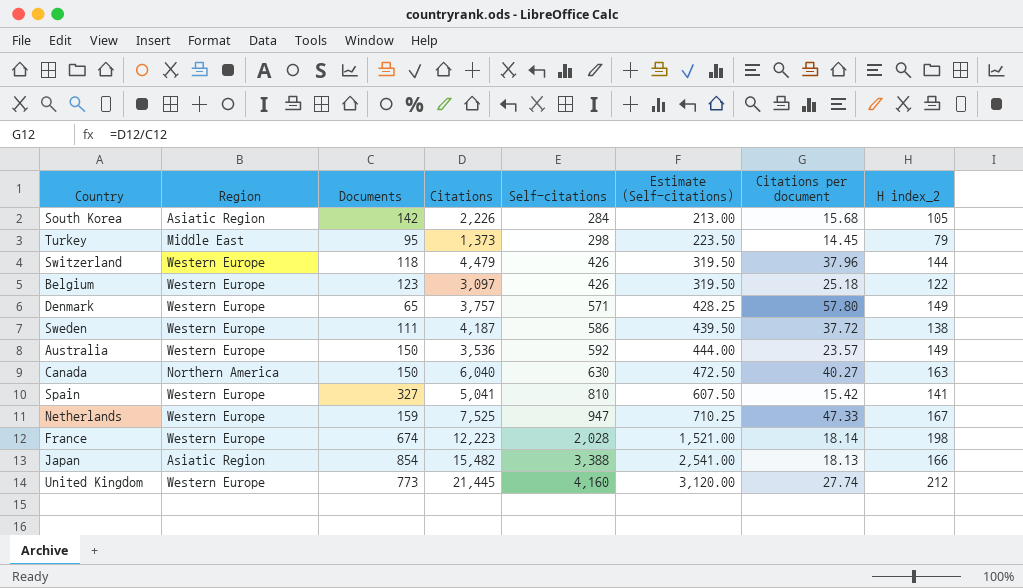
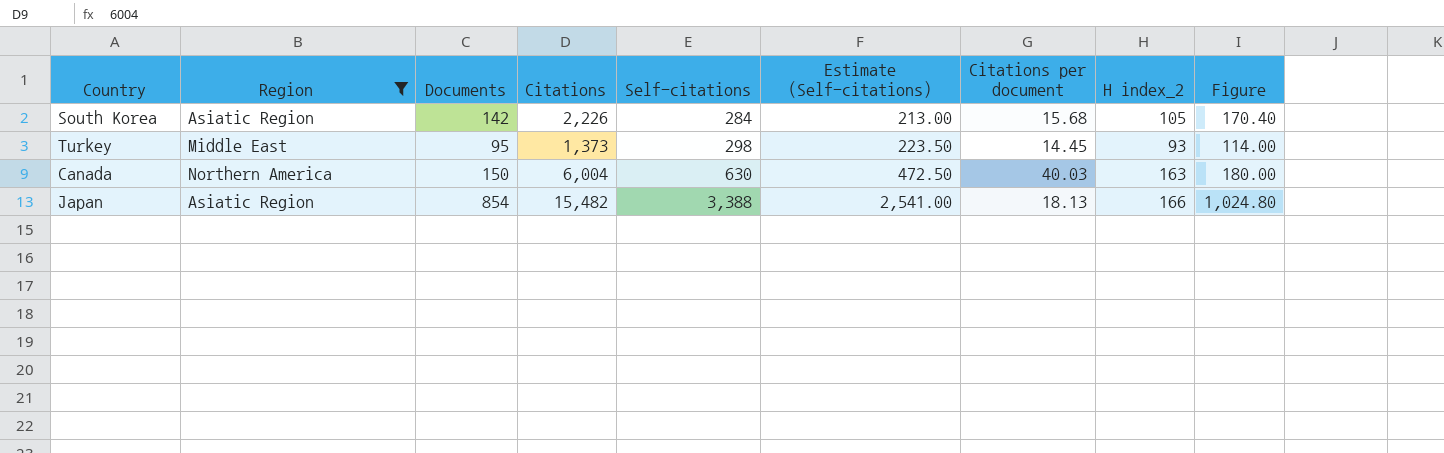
filter: none -> Region != Western Europe
column Figure | formula: none -> [Documents] * 1.2
Turkey | H index_2: 79 -> 93
Canada | Citations: 6,040 -> 6,004
Canada | Citations per document: 40.27 -> 40.03

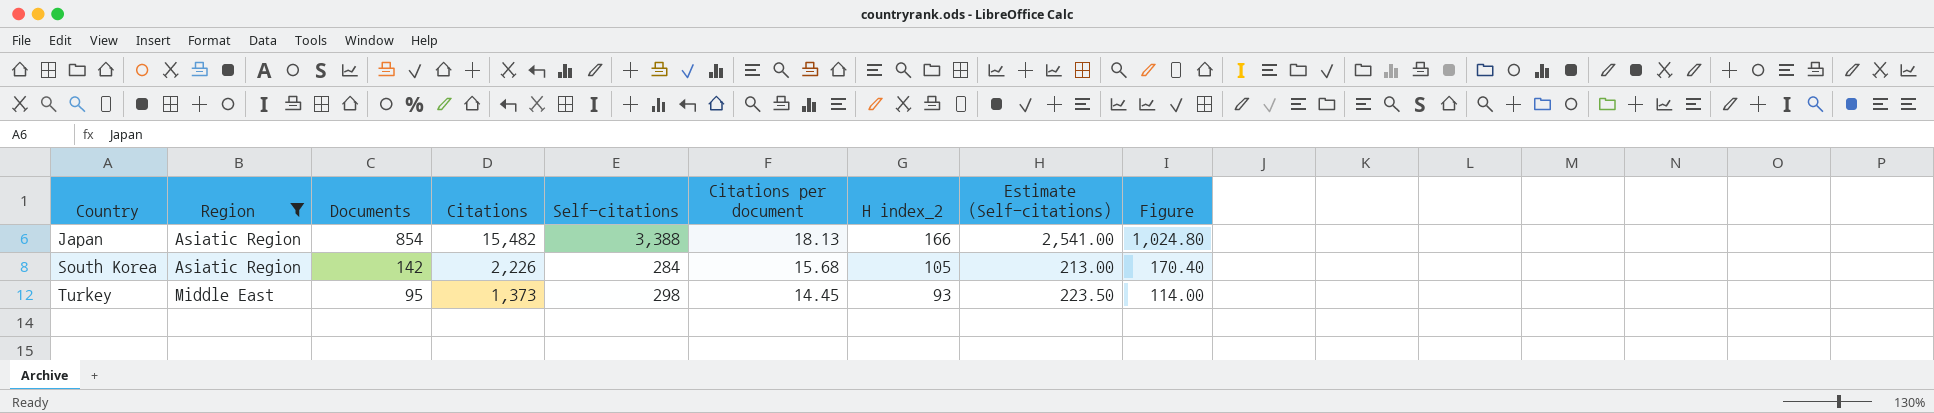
row order: Self-citations ascending -> Country ascending
column Estimate (Self-citations) | position: 6 -> 8
row Canada: Northern America | 150 | 6,004 | 630 | 472.50 | 40.03 | 163 | 180.00 -> none

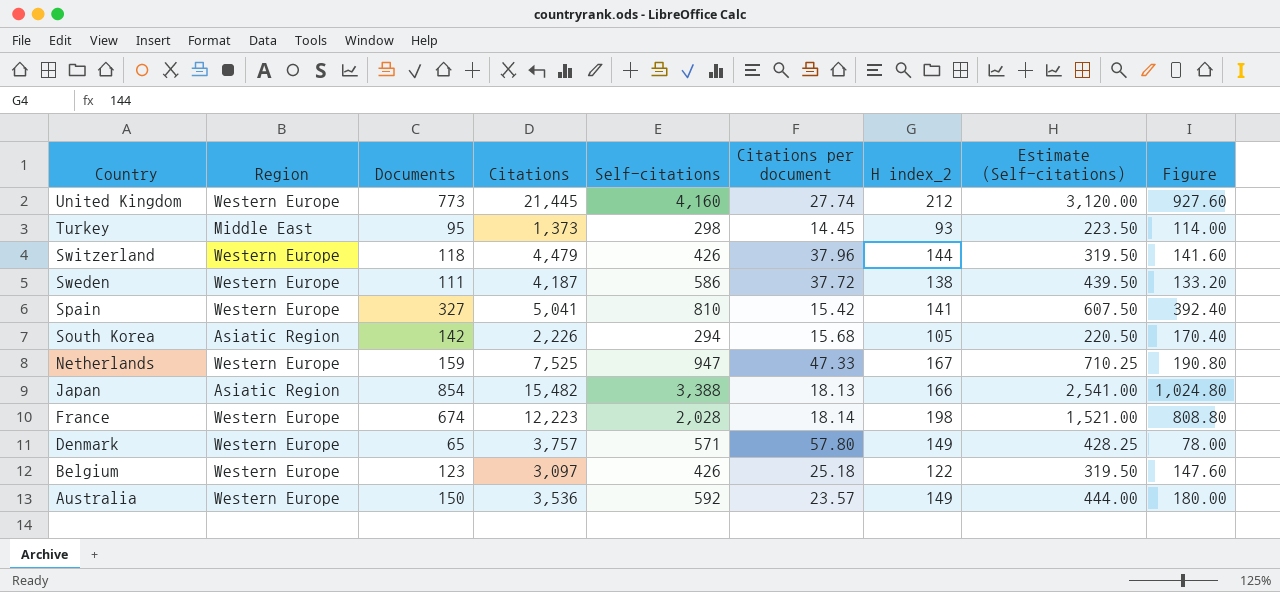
filter: Region != Western Europe -> none
row order: Country ascending -> Country descending
South Korea | Self-citations: 284 -> 294
South Korea | Estimate (Self-citations): 213.00 -> 220.50

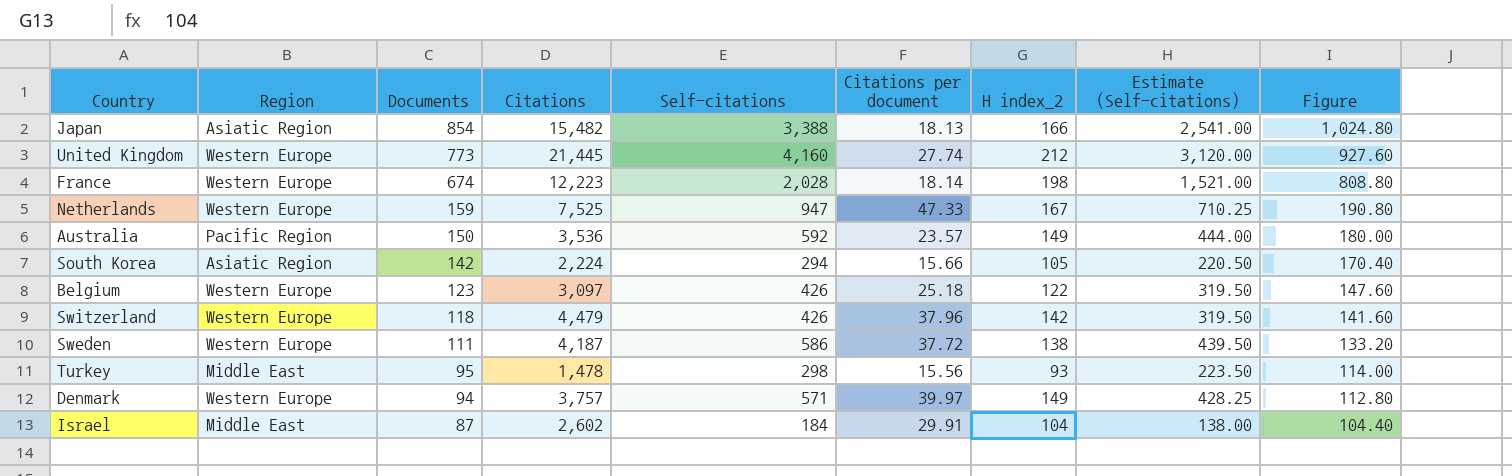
row order: Country descending -> Documents descending
row Spain: Western Europe | 327 | 5,041 | 810 | 15.42 | 141 | 607.50 | 392.40 -> none
Australia | Region: Western Europe -> Pacific Region
South Korea | Citations: 2,226 -> 2,224
South Korea | Citations per document: 15.68 -> 15.66
Switzerland | H index_2: 144 -> 142
Turkey | Citations: 1,373 -> 1,478
Turkey | Citations per document: 14.45 -> 15.56
Denmark | Documents: 65 -> 94
Denmark | Citations per document: 57.80 -> 39.97
Denmark | Figure: 78.00 -> 112.80
row Israel: none -> Middle East | 87 | 2,602 | 184 | 29.91 | 104 | 138.00 | 104.40

